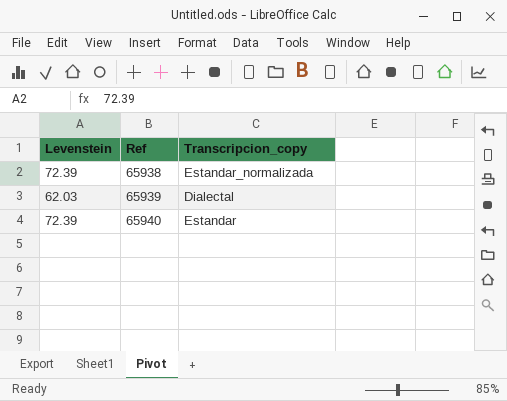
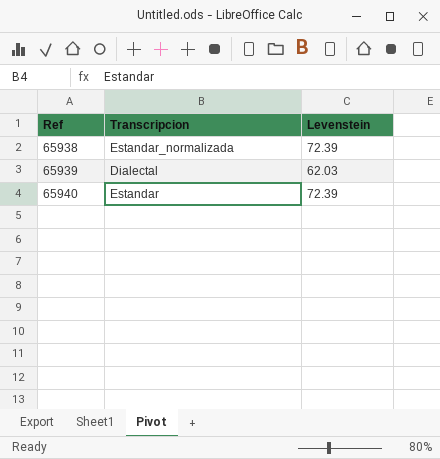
column name: Transcripcion_copy -> Transcripcion
column Levenstein | position: 1 -> 3

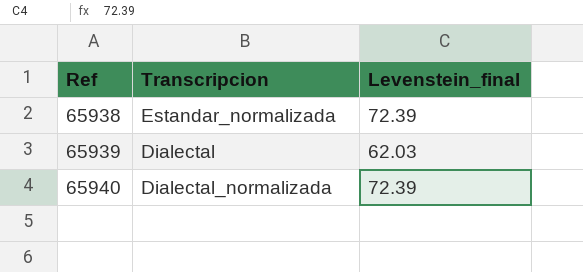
column name: Levenstein -> Levenstein_final
65940 | Transcripcion: Estandar -> Dialectal_normalizada

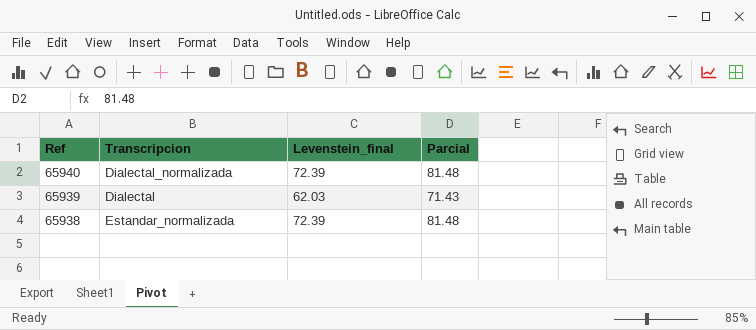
row order: Ref ascending -> Ref descending
column Parcial | position: none -> 4

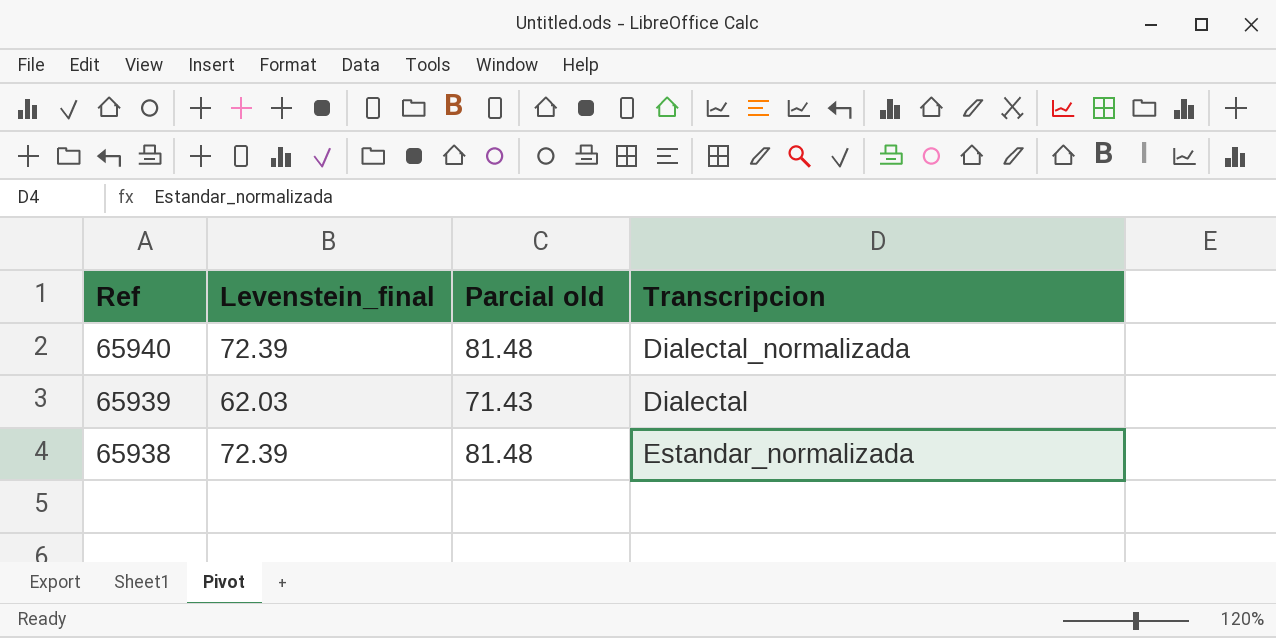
column name: Parcial -> Parcial old
column Transcripcion | position: 2 -> 4

